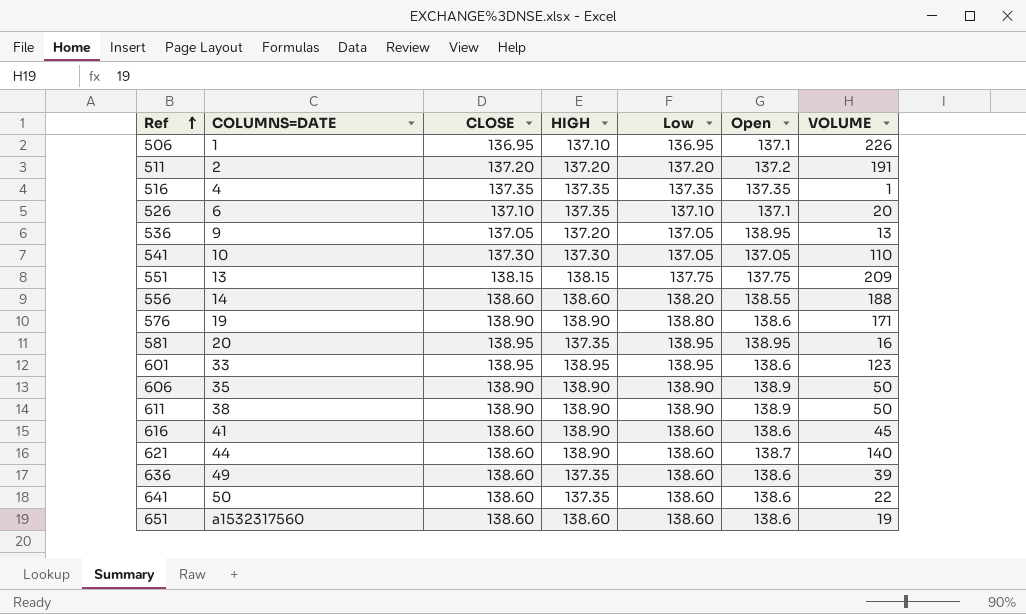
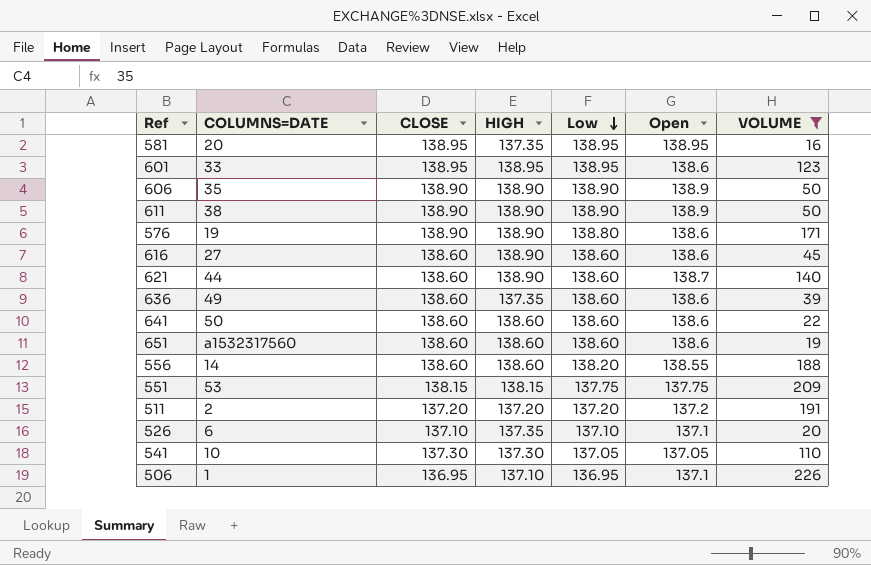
filter: none -> VOLUME >= 16
row order: Ref ascending -> Low descending
616 | COLUMNS=DATE: 41 -> 27
641 | HIGH: 137.35 -> 138.60
551 | COLUMNS=DATE: 13 -> 53

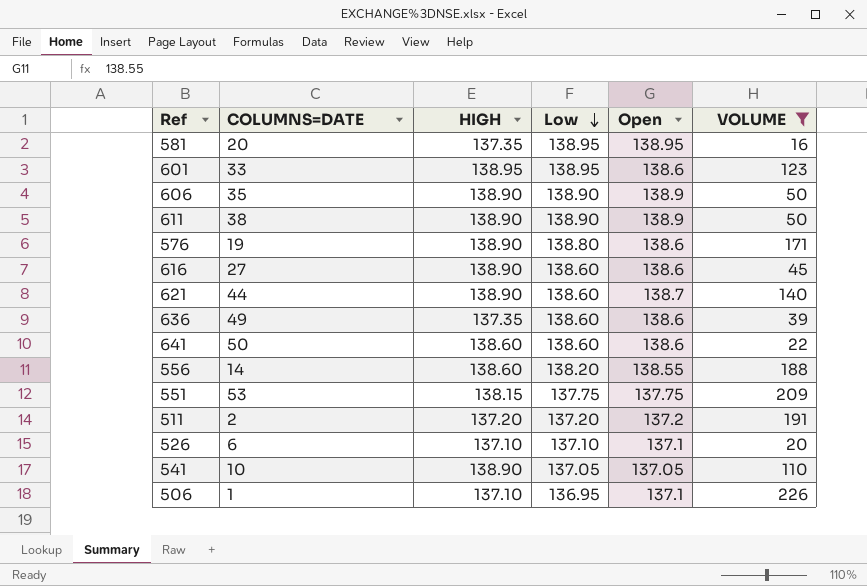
column CLOSE | position: 3 -> none
row 651: a1532317560 | 138.60 | 138.60 | 138.60 | 138.6 | 19 -> none
526 | HIGH: 137.35 -> 137.10
541 | HIGH: 137.30 -> 138.90

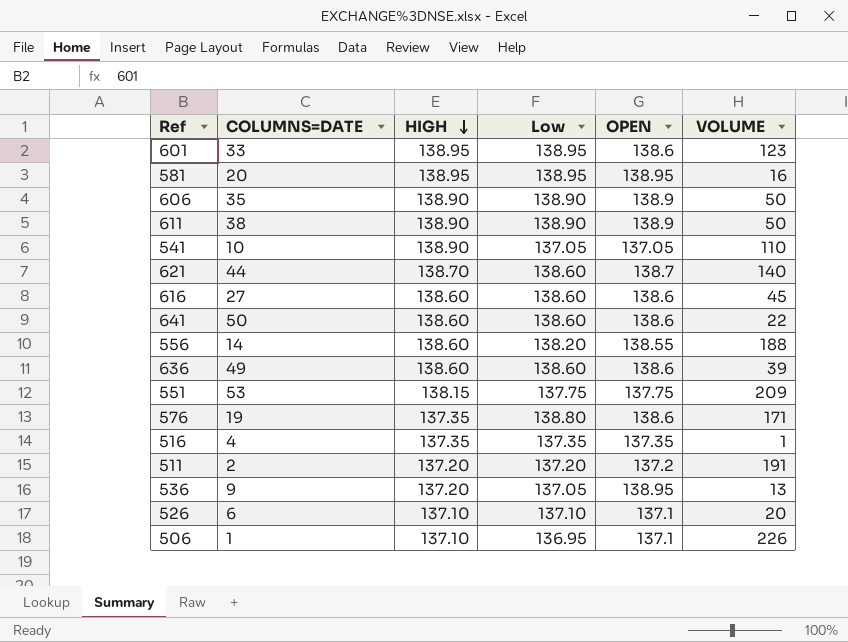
filter: VOLUME >= 16 -> none
row order: Low descending -> HIGH descending
column name: Open -> OPEN
581 | HIGH: 137.35 -> 138.95
621 | HIGH: 138.90 -> 138.70
616 | HIGH: 138.90 -> 138.60
636 | HIGH: 137.35 -> 138.60
576 | HIGH: 138.90 -> 137.35

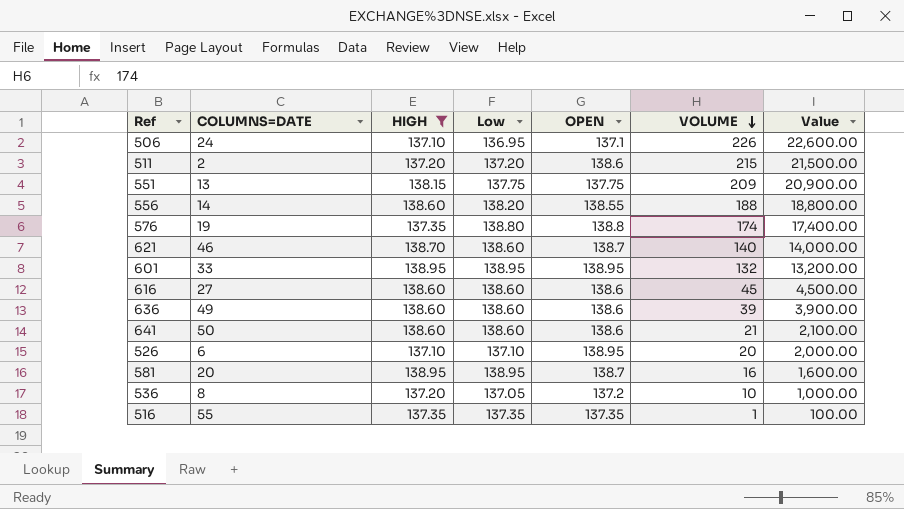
filter: none -> HIGH != 138.90
row order: HIGH descending -> VOLUME descending
column Value | formula: none -> [VOLUME] * 100
506 | COLUMNS=DATE: 1 -> 24
511 | OPEN: 137.2 -> 138.6
511 | VOLUME: 191 -> 215
551 | COLUMNS=DATE: 53 -> 13
576 | OPEN: 138.6 -> 138.8
576 | VOLUME: 171 -> 174
621 | COLUMNS=DATE: 44 -> 46
601 | OPEN: 138.6 -> 138.95
601 | VOLUME: 123 -> 132
641 | VOLUME: 22 -> 21
526 | OPEN: 137.1 -> 138.95
581 | OPEN: 138.95 -> 138.7
536 | COLUMNS=DATE: 9 -> 8
536 | OPEN: 138.95 -> 137.2
536 | VOLUME: 13 -> 10
516 | COLUMNS=DATE: 4 -> 55

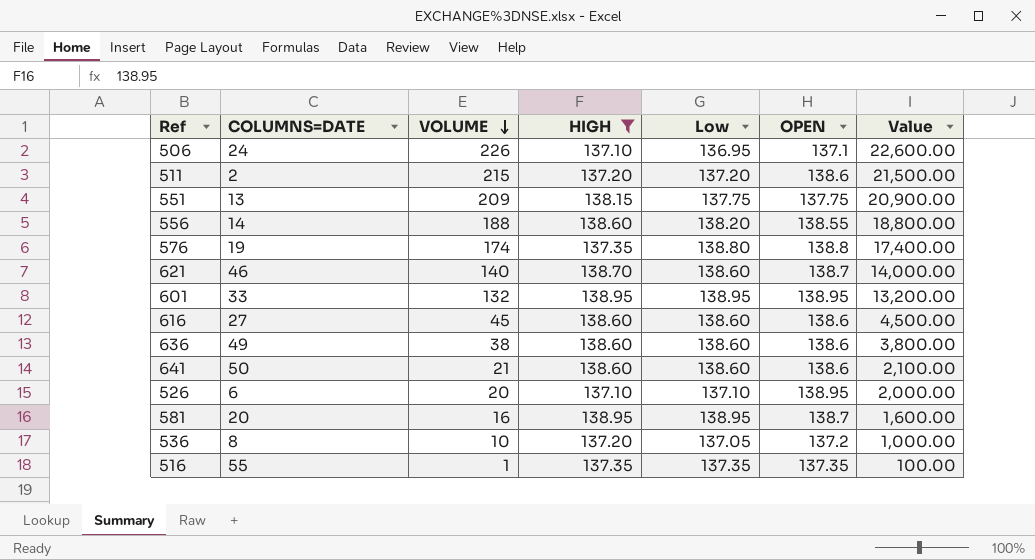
column VOLUME | position: 6 -> 3
636 | VOLUME: 39 -> 38
636 | Value: 3,900.00 -> 3,800.00

